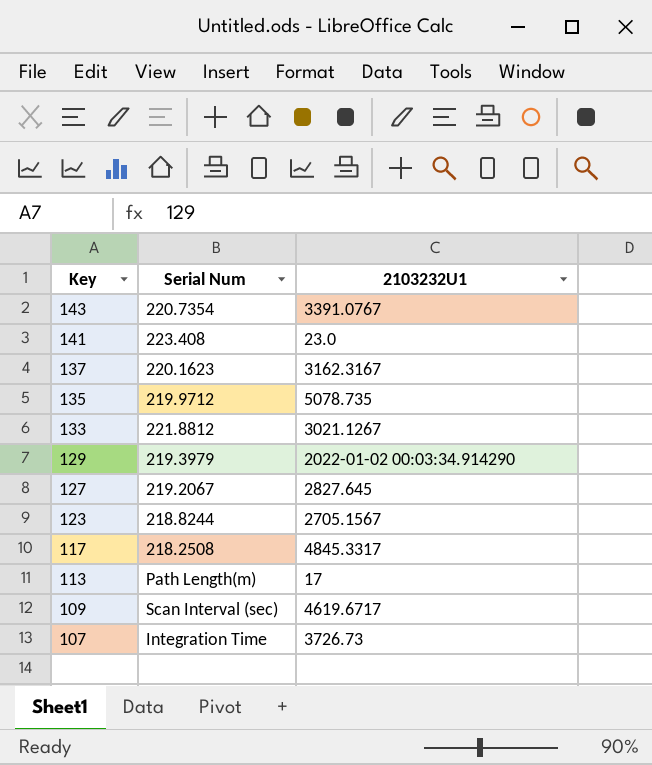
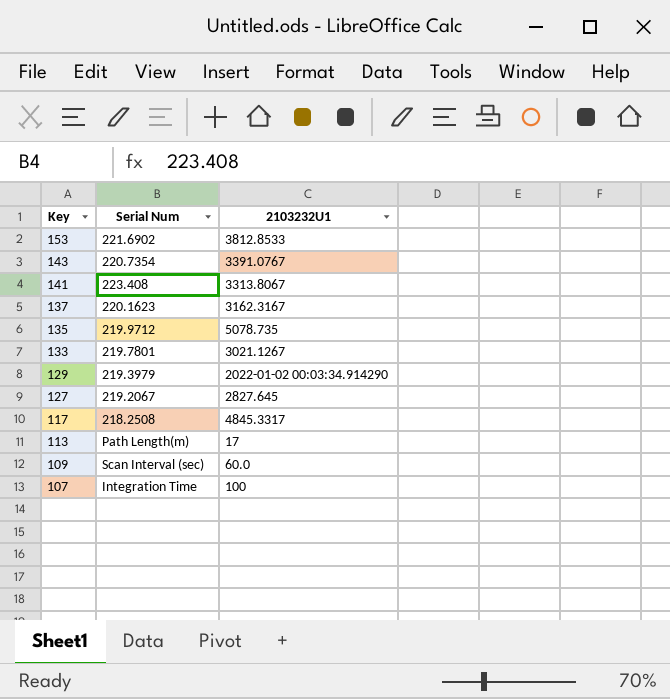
row 123: 218.8244 | 2705.1567 -> none
row 153: none -> 221.6902 | 3812.8533
141 | 2103232U1: 23.0 -> 3313.8067
133 | Serial Num: 221.8812 -> 219.7801
109 | 2103232U1: 4619.6717 -> 60.0
107 | 2103232U1: 3726.73 -> 100

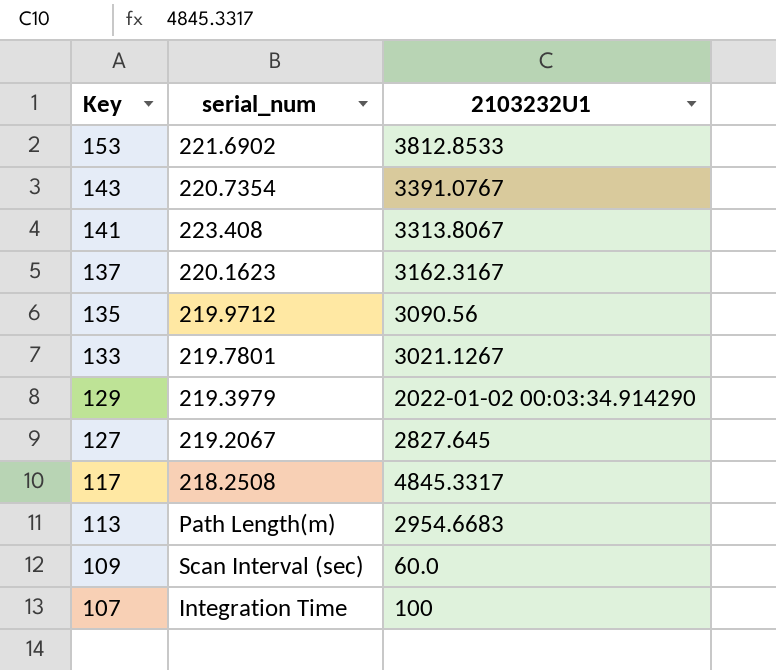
column name: Serial Num -> serial_num
135 | 2103232U1: 5078.735 -> 3090.56
113 | 2103232U1: 17 -> 2954.6683

